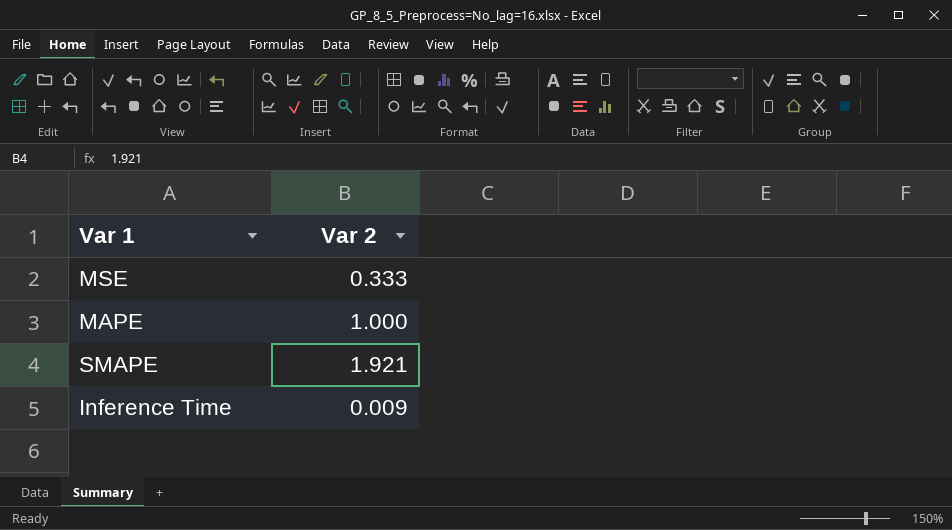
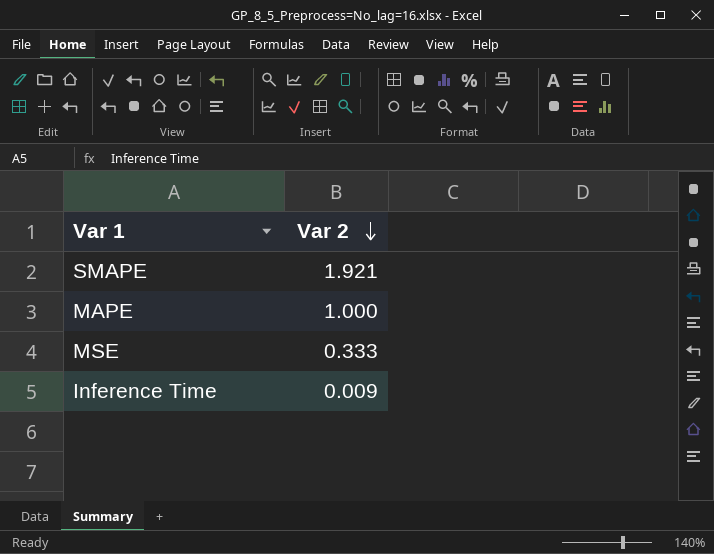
row order: none -> Var 2 descending

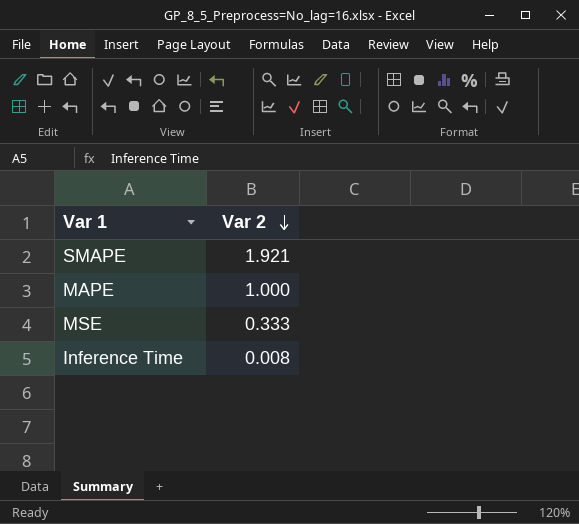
Inference Time | Var 2: 0.009 -> 0.008

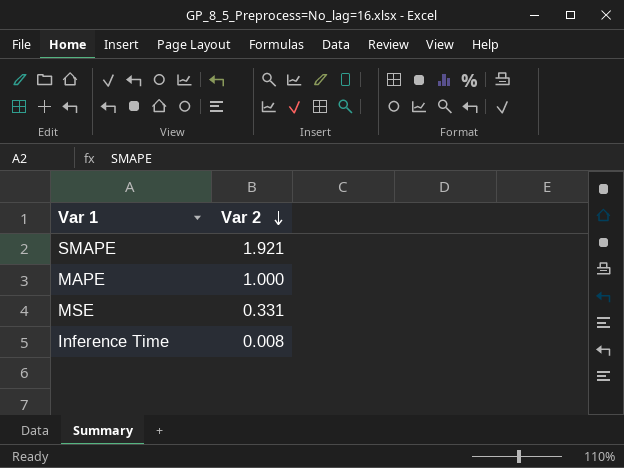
MSE | Var 2: 0.333 -> 0.331

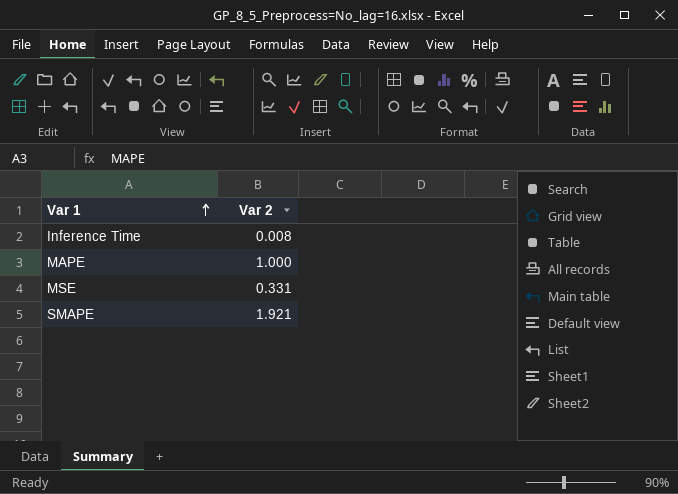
row order: Var 2 descending -> Var 1 ascending

